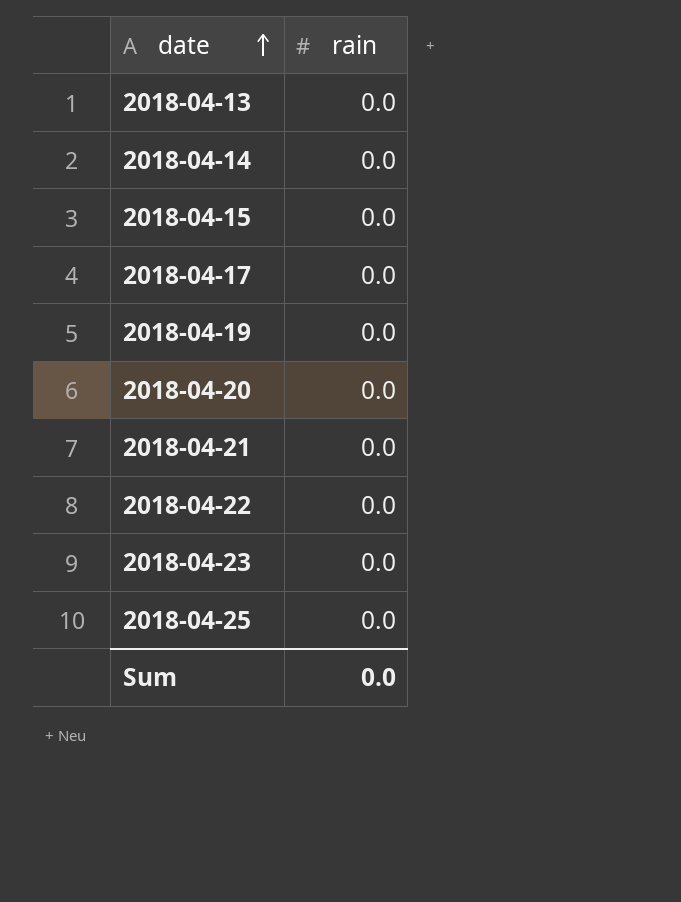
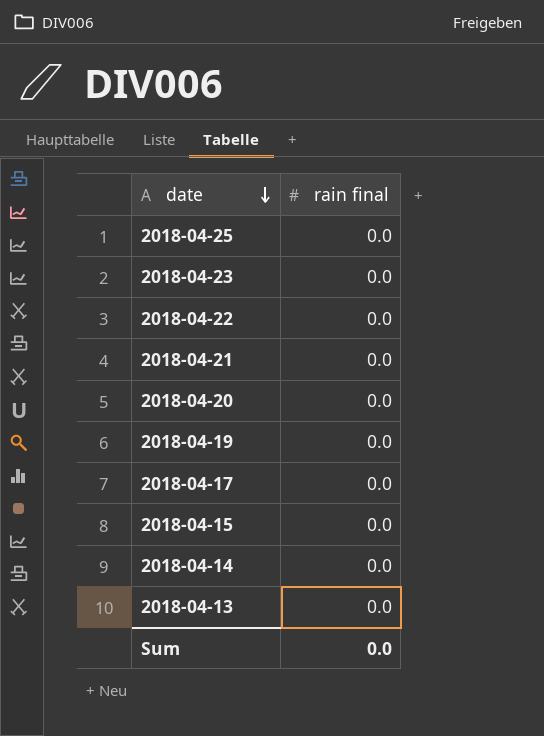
row order: date ascending -> date descending
column name: rain -> rain final

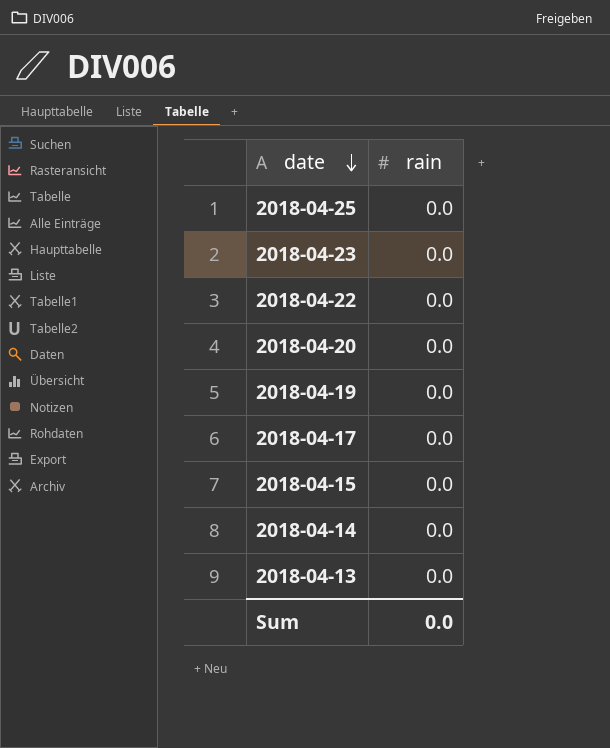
column name: rain final -> rain
row 2018-04-21: 0.0 -> none

